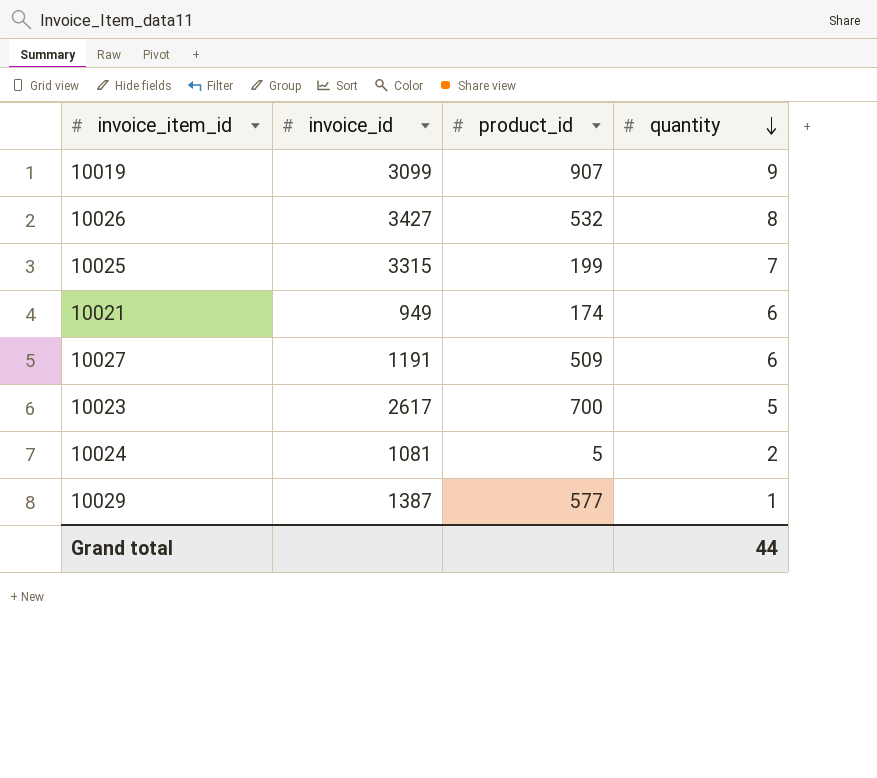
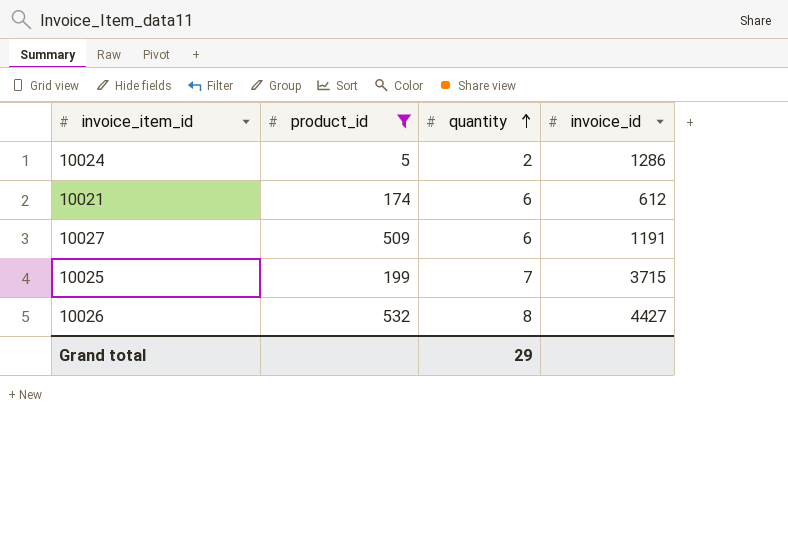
filter: none -> product_id <= 532
row order: quantity descending -> quantity ascending
column invoice_id | position: 2 -> 4
10024 | invoice_id: 1081 -> 1286
10021 | invoice_id: 949 -> 612
10025 | invoice_id: 3315 -> 3715
10026 | invoice_id: 3427 -> 4427
Grand total | quantity: 44 -> 29

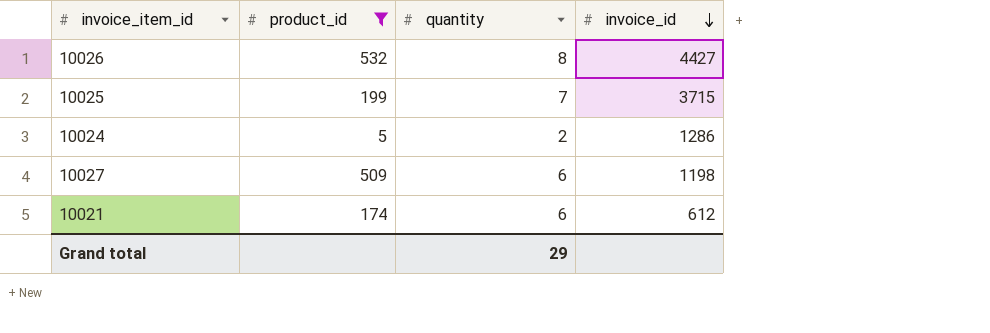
row order: quantity ascending -> invoice_id descending
10027 | invoice_id: 1191 -> 1198

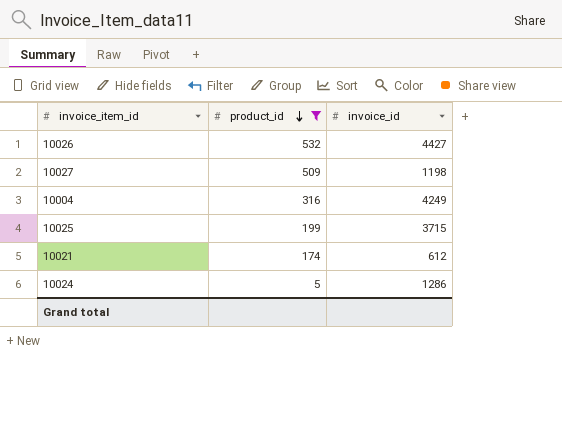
row order: invoice_id descending -> product_id descending
column quantity | position: 3 -> none
row 10004: none -> 316 | 4249

